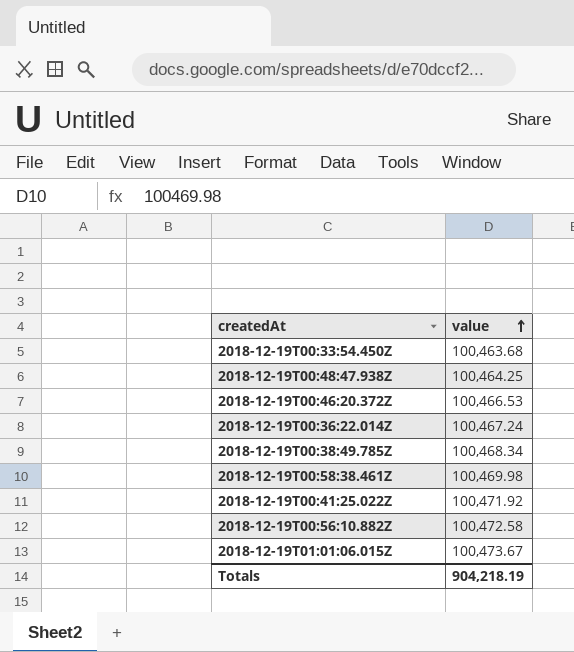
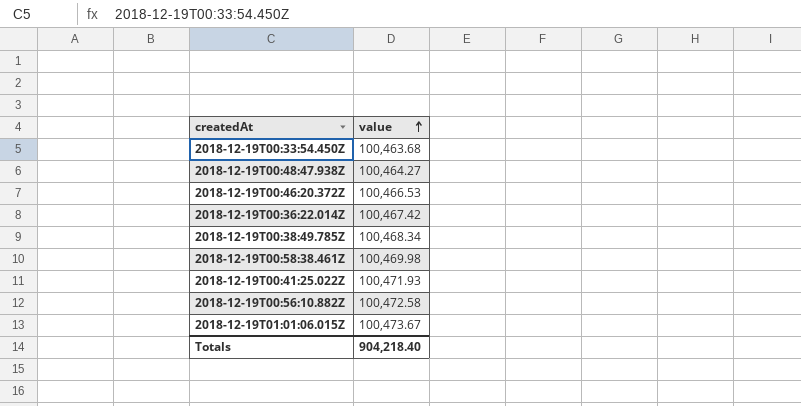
2018-12-19T00:48:47.938Z | value: 100,464.25 -> 100,464.27
2018-12-19T00:36:22.014Z | value: 100,467.24 -> 100,467.42
2018-12-19T00:41:25.022Z | value: 100,471.92 -> 100,471.93
Totals | value: 904,218.19 -> 904,218.40

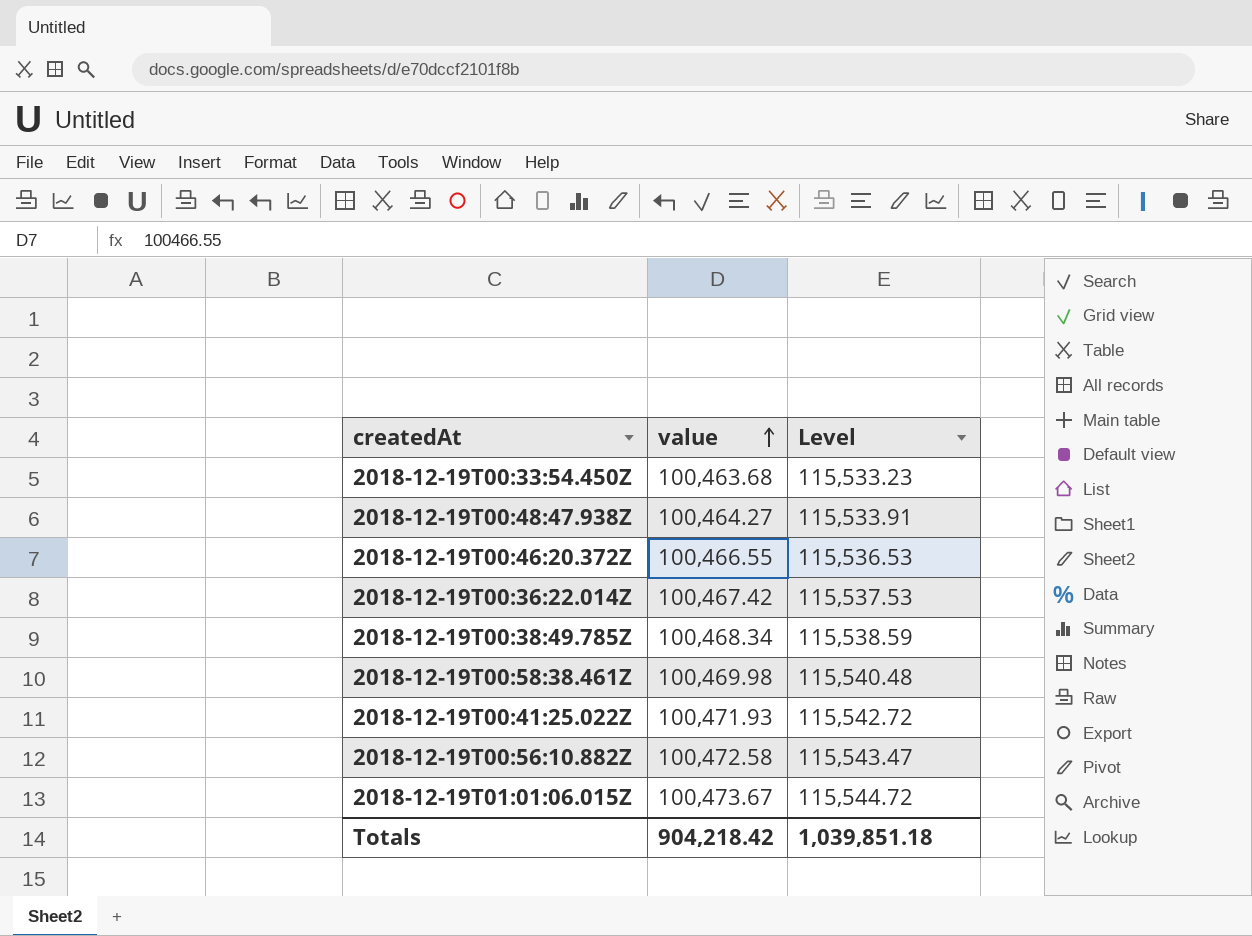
column Level | formula: none -> [value] * 1.15
2018-12-19T00:46:20.372Z | value: 100,466.53 -> 100,466.55
Totals | value: 904,218.40 -> 904,218.42

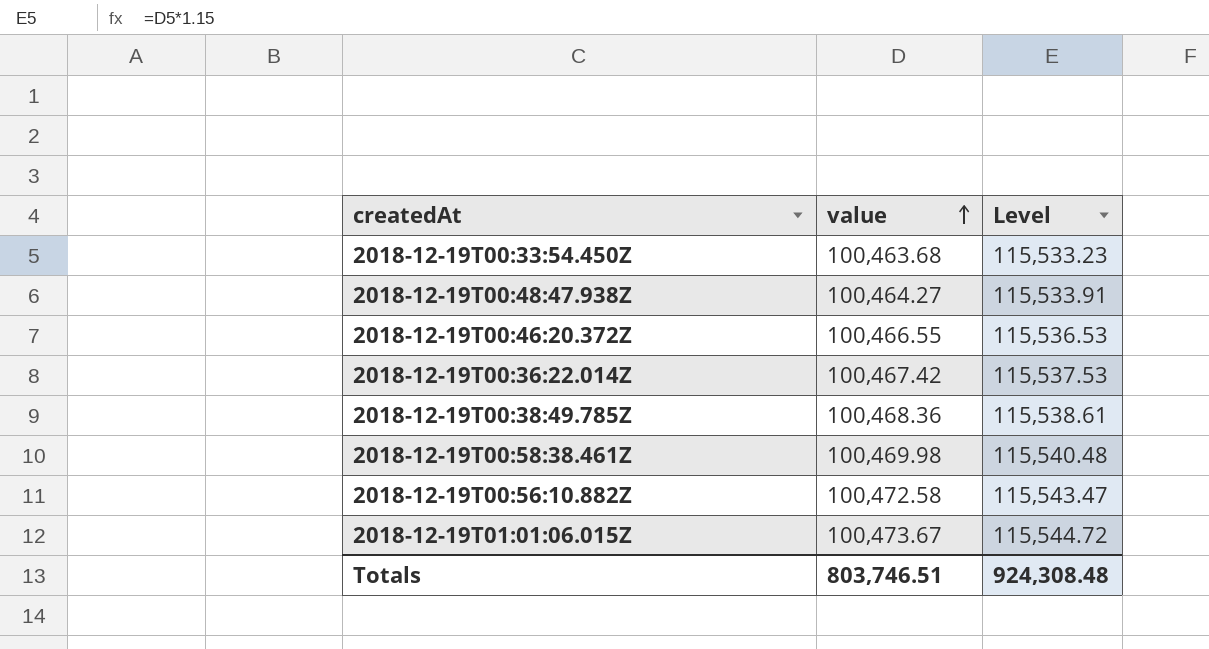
row 2018-12-19T00:41:25.022Z: 100,471.93 | 115,542.72 -> none
2018-12-19T00:38:49.785Z | value: 100,468.34 -> 100,468.36
2018-12-19T00:38:49.785Z | Level: 115,538.59 -> 115,538.61
Totals | value: 904,218.42 -> 803,746.51
Totals | Level: 1,039,851.18 -> 924,308.48

